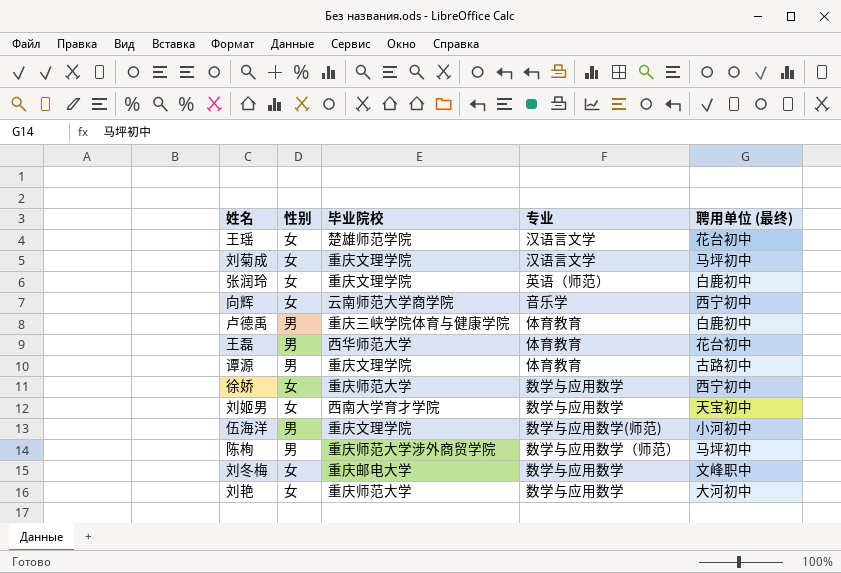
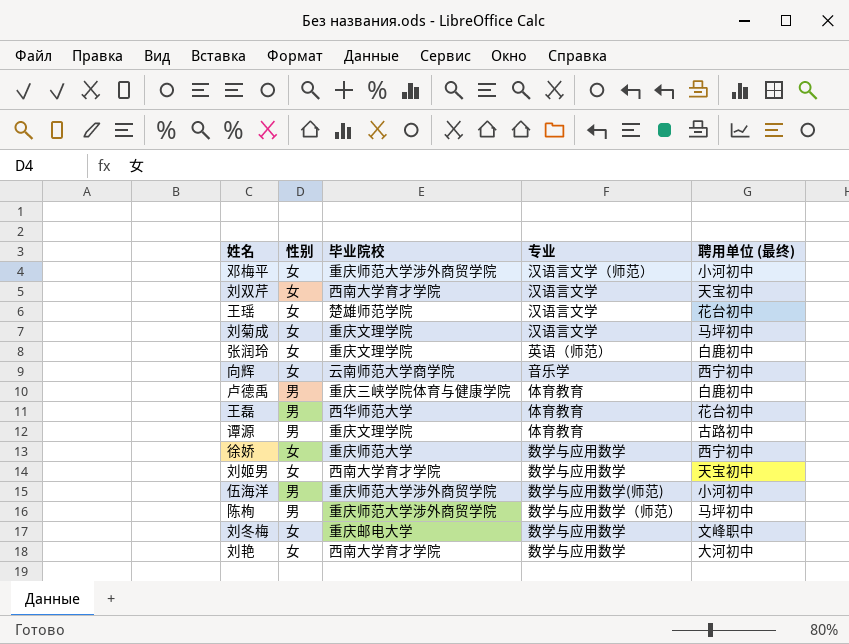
row 邓梅平: none -> 女 | 重庆师范大学涉外商贸学院 | 汉语言文学（师范） | 小河初中
row 刘双芹: none -> 女 | 西南大学育才学院 | 汉语言文学 | 天宝初中
伍海洋 | 毕业院校: 重庆文理学院 -> 重庆师范大学涉外商贸学院
刘艳 | 毕业院校: 重庆师范大学 -> 西南大学育才学院

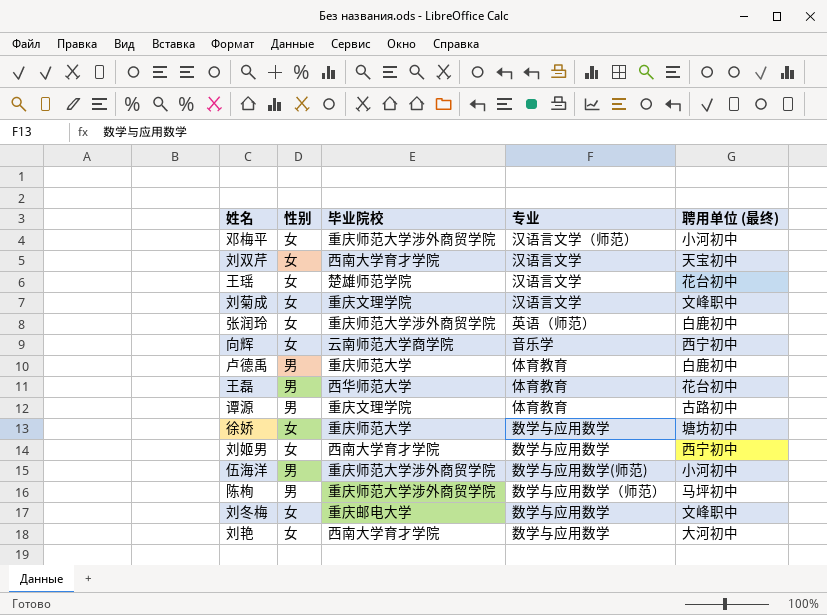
刘菊成 | 聘用单位 (最终): 马坪初中 -> 文峰职中
张润玲 | 毕业院校: 重庆文理学院 -> 重庆师范大学涉外商贸学院
卢德禹 | 毕业院校: 重庆三峡学院体育与健康学院 -> 重庆师范大学
徐娇 | 聘用单位 (最终): 西宁初中 -> 塘坊初中
刘姬男 | 聘用单位 (最终): 天宝初中 -> 西宁初中

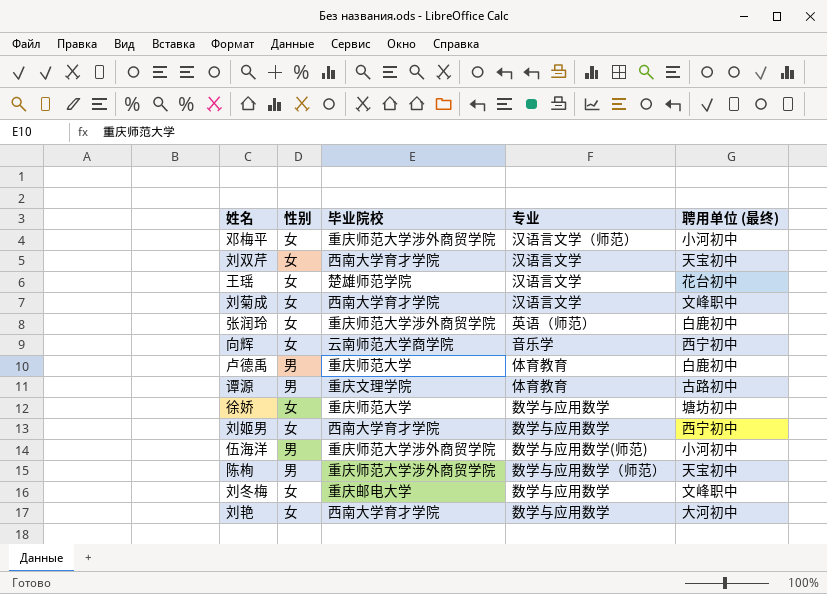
row 王磊: 男 | 西华师范大学 | 体育教育 | 花台初中 -> none
刘菊成 | 毕业院校: 重庆文理学院 -> 西南大学育才学院
陈栒 | 聘用单位 (最终): 马坪初中 -> 天宝初中

